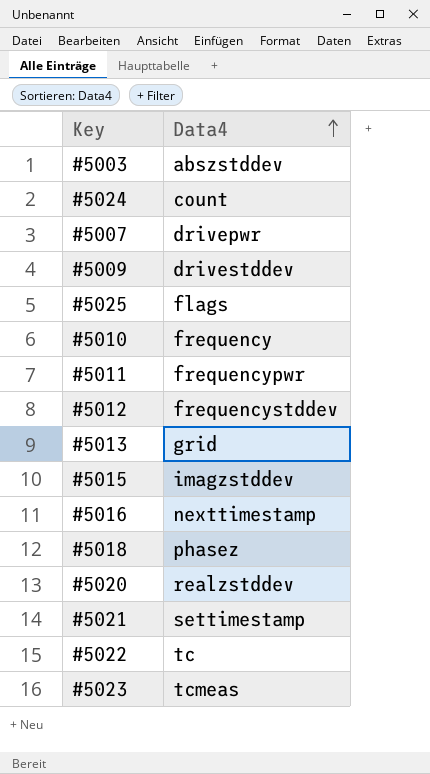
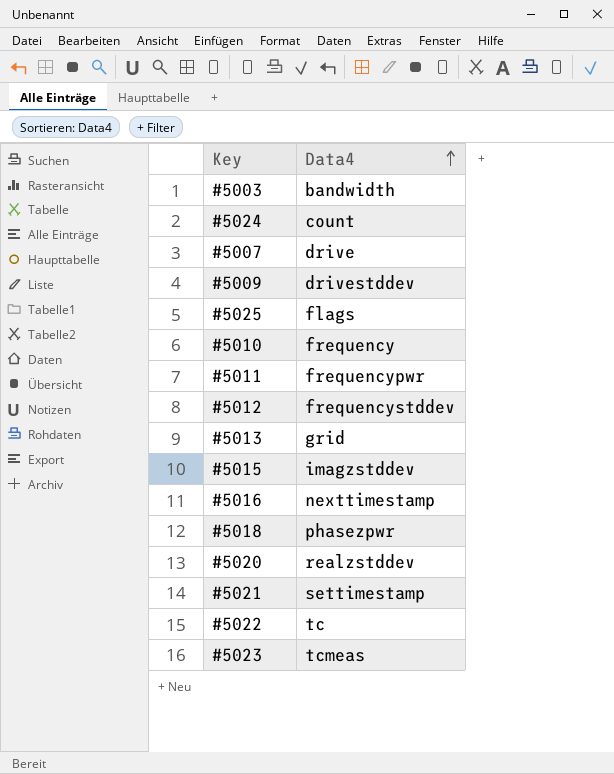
#5003 | Data4: abszstddev -> bandwidth
#5007 | Data4: drivepwr -> drive
#5018 | Data4: phasez -> phasezpwr

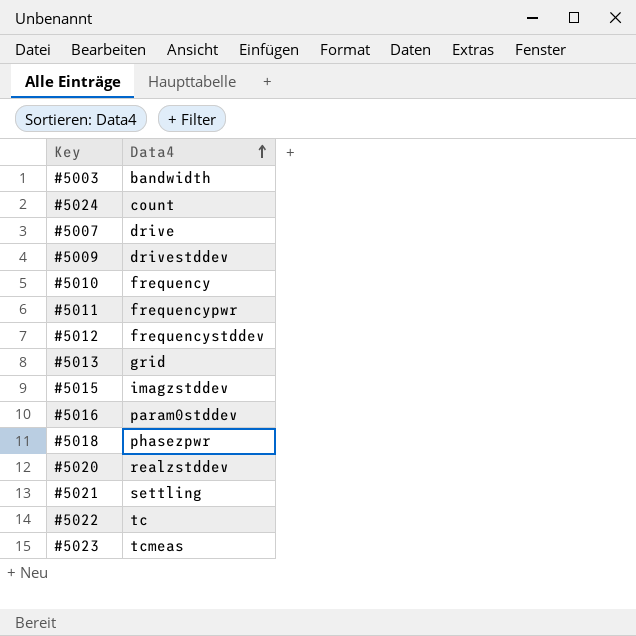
row #5025: flags -> none
#5016 | Data4: nexttimestamp -> param0stddev
#5021 | Data4: settimestamp -> settling

